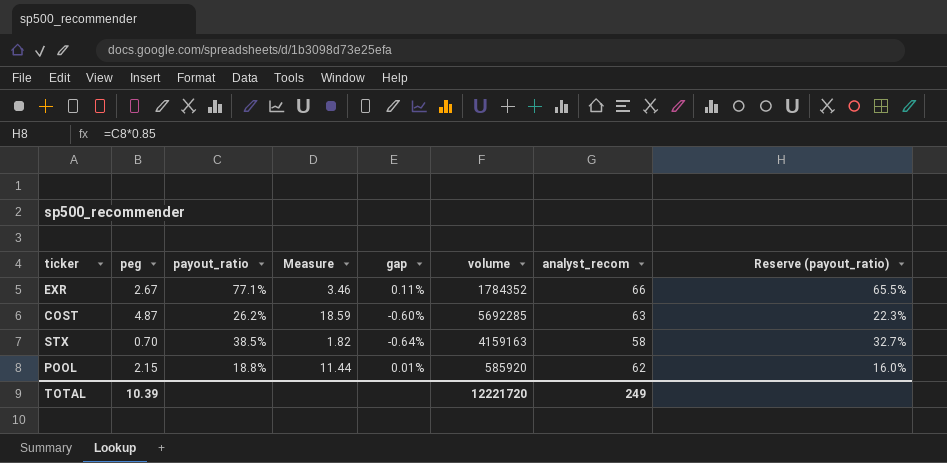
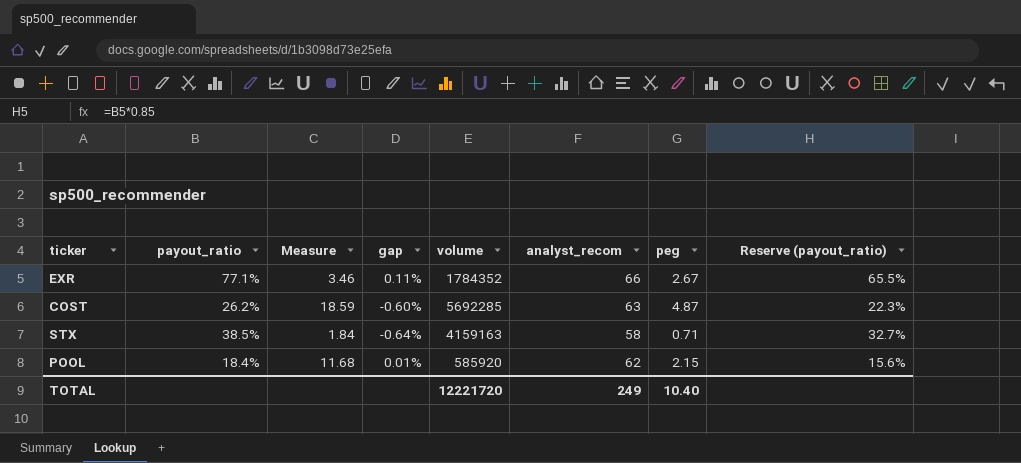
column peg | position: 2 -> 7
STX | Measure: 1.82 -> 1.84
STX | peg: 0.70 -> 0.71
POOL | payout_ratio: 18.8% -> 18.4%
POOL | Measure: 11.44 -> 11.68
POOL | Reserve (payout_ratio): 16.0% -> 15.6%
TOTAL | peg: 10.39 -> 10.40

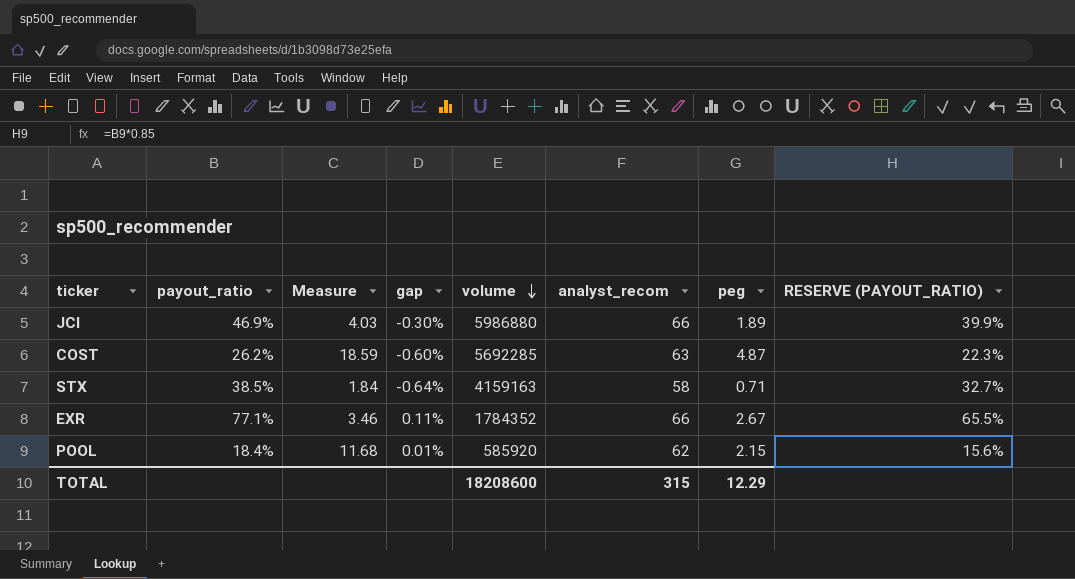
row order: none -> volume descending
column name: Reserve (payout_ratio) -> RESERVE (PAYOUT_RATIO)
row JCI: none -> 46.9% | 4.03 | -0.30% | 5986880 | 66 | 1.89 | 39.9%
TOTAL | volume: 12221720 -> 18208600
TOTAL | analyst_recom: 249 -> 315
TOTAL | peg: 10.40 -> 12.29

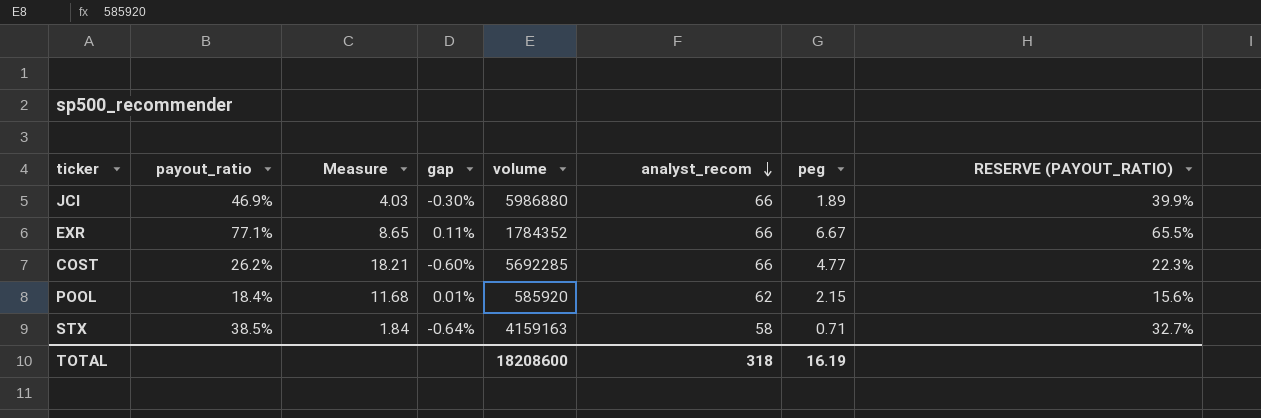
row order: volume descending -> analyst_recom descending
EXR | Measure: 3.46 -> 8.65
EXR | peg: 2.67 -> 6.67
COST | Measure: 18.59 -> 18.21
COST | analyst_recom: 63 -> 66
COST | peg: 4.87 -> 4.77
TOTAL | analyst_recom: 315 -> 318
TOTAL | peg: 12.29 -> 16.19

